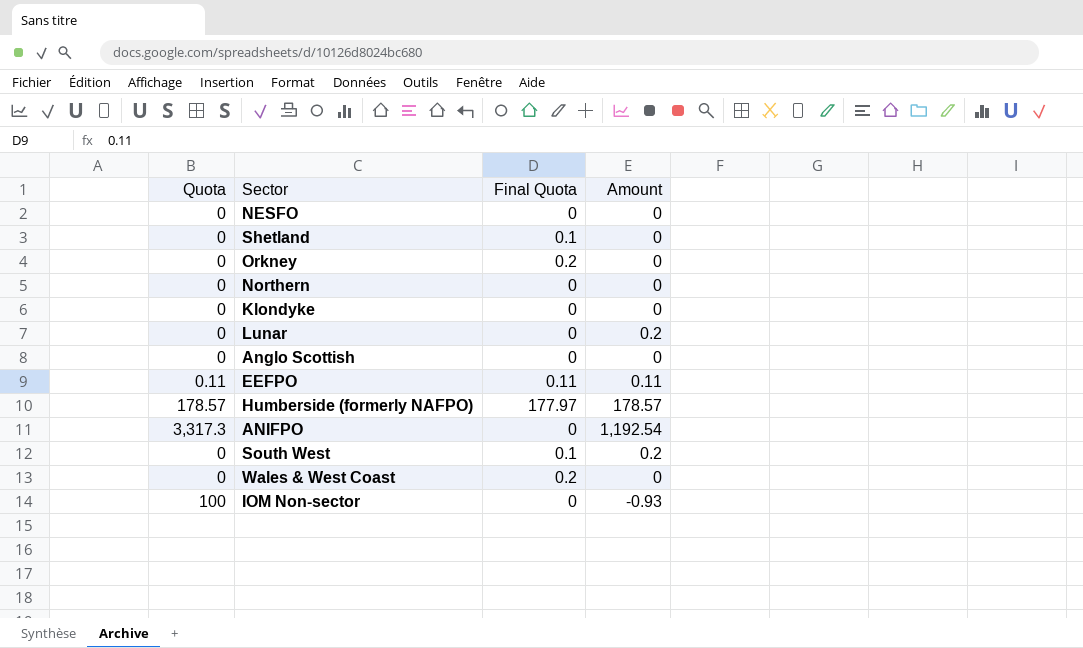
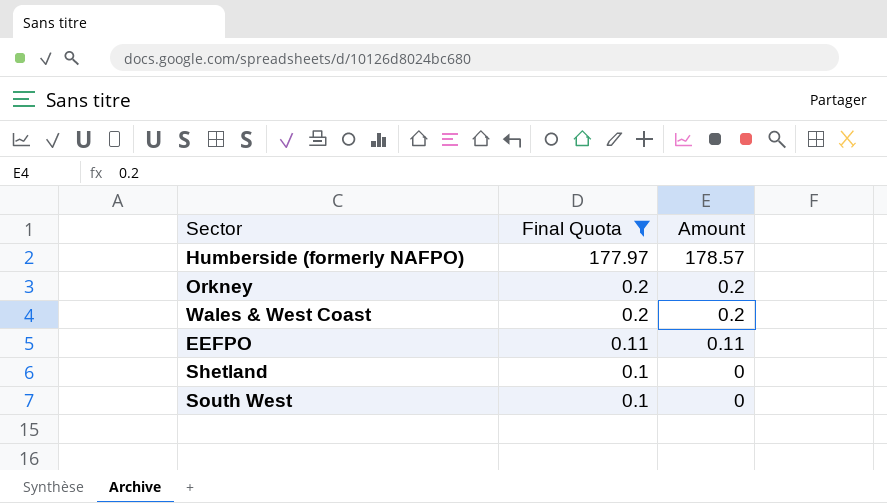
filter: none -> Final Quota != 0
row order: none -> Final Quota descending
column Quota | position: 1 -> none
Orkney | Amount: 0 -> 0.2
Wales & West Coast | Amount: 0 -> 0.2
South West | Amount: 0.2 -> 0

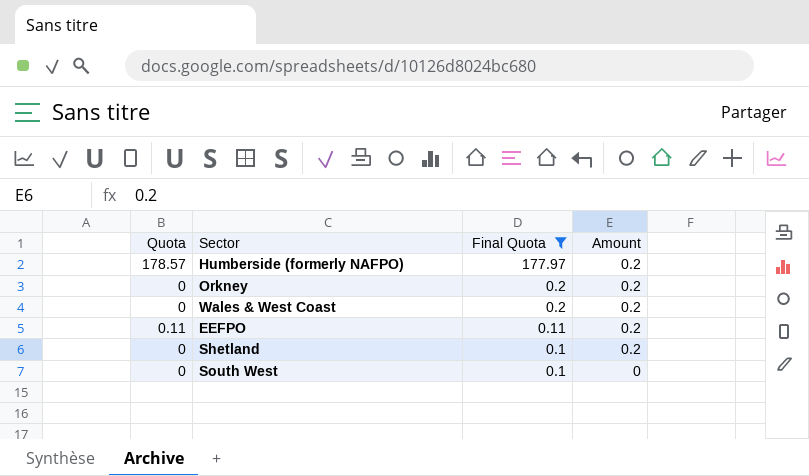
column Quota | position: none -> 1
Humberside (formerly NAFPO) | Amount: 178.57 -> 0.2
EEFPO | Amount: 0.11 -> 0.2
Shetland | Amount: 0 -> 0.2

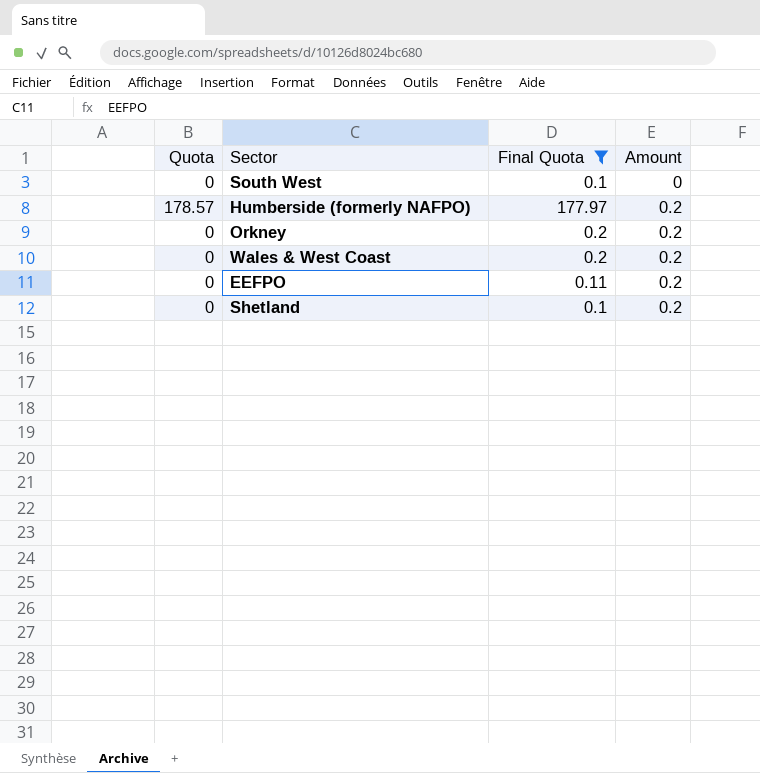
row order: Final Quota descending -> Amount ascending
EEFPO | Quota: 0.11 -> 0

